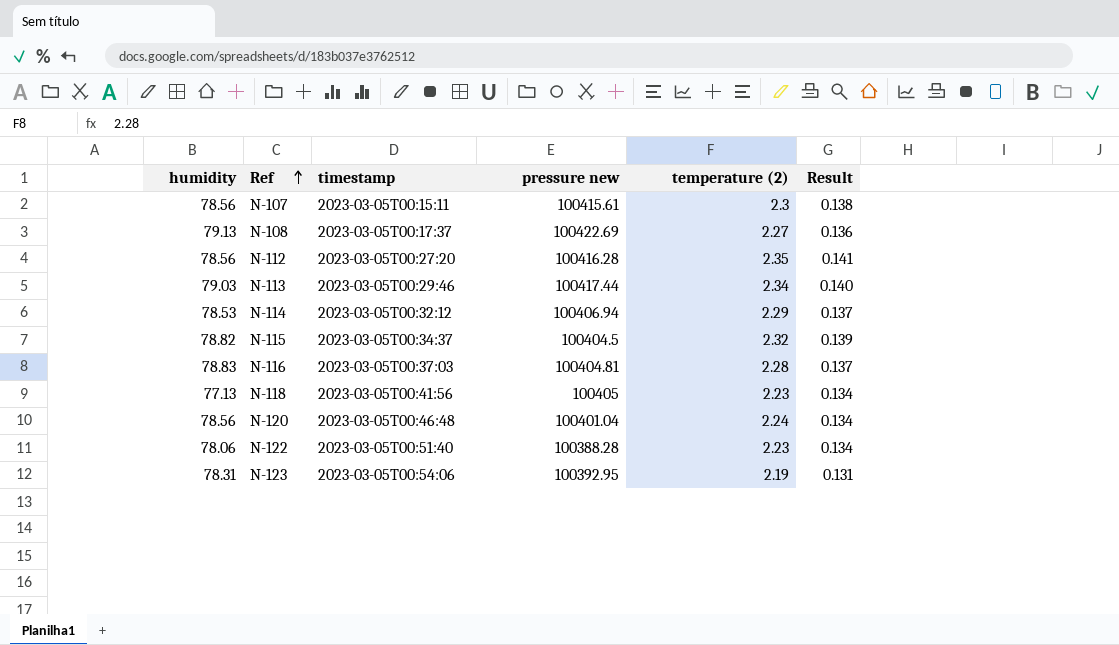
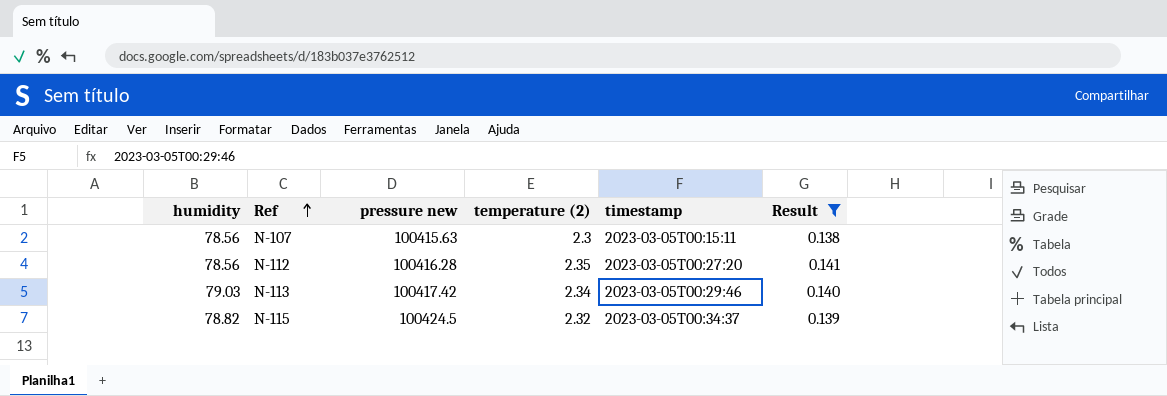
filter: none -> Result >= 0.138
column timestamp | position: 3 -> 5
N-107 | pressure new: 100415.61 -> 100415.63
N-113 | pressure new: 100417.44 -> 100417.42
N-115 | pressure new: 100404.5 -> 100424.5

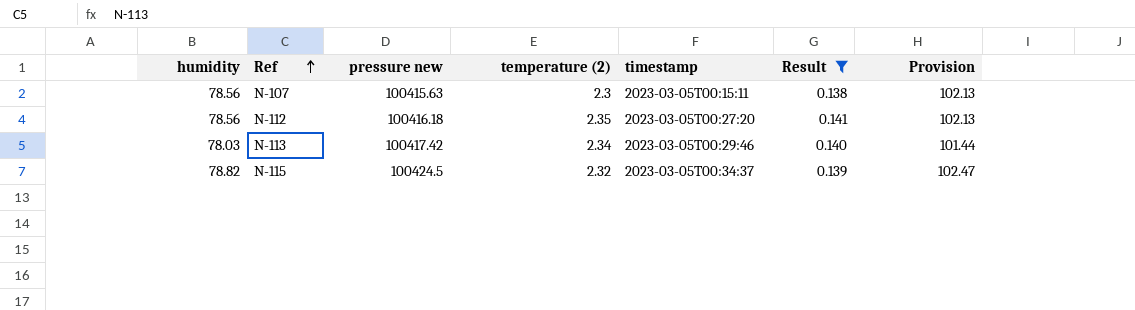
column Provision | formula: none -> [humidity] * 1.3
N-112 | pressure new: 100416.28 -> 100416.18
N-113 | humidity: 79.03 -> 78.03

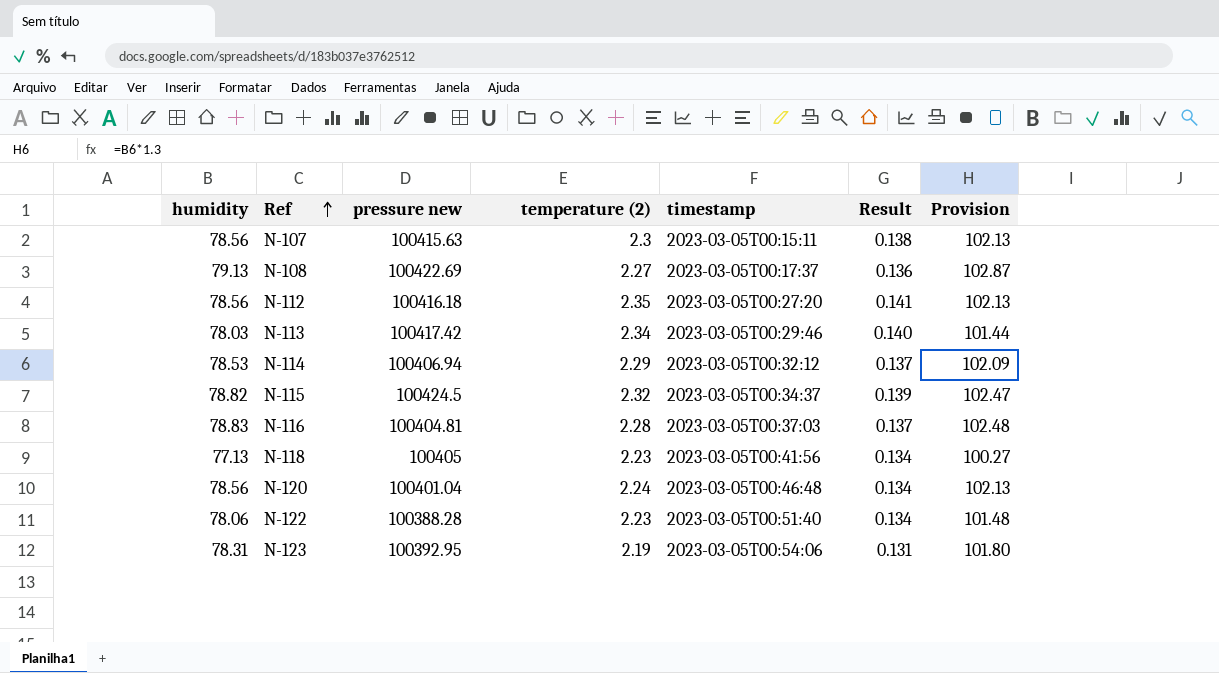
filter: Result >= 0.138 -> none

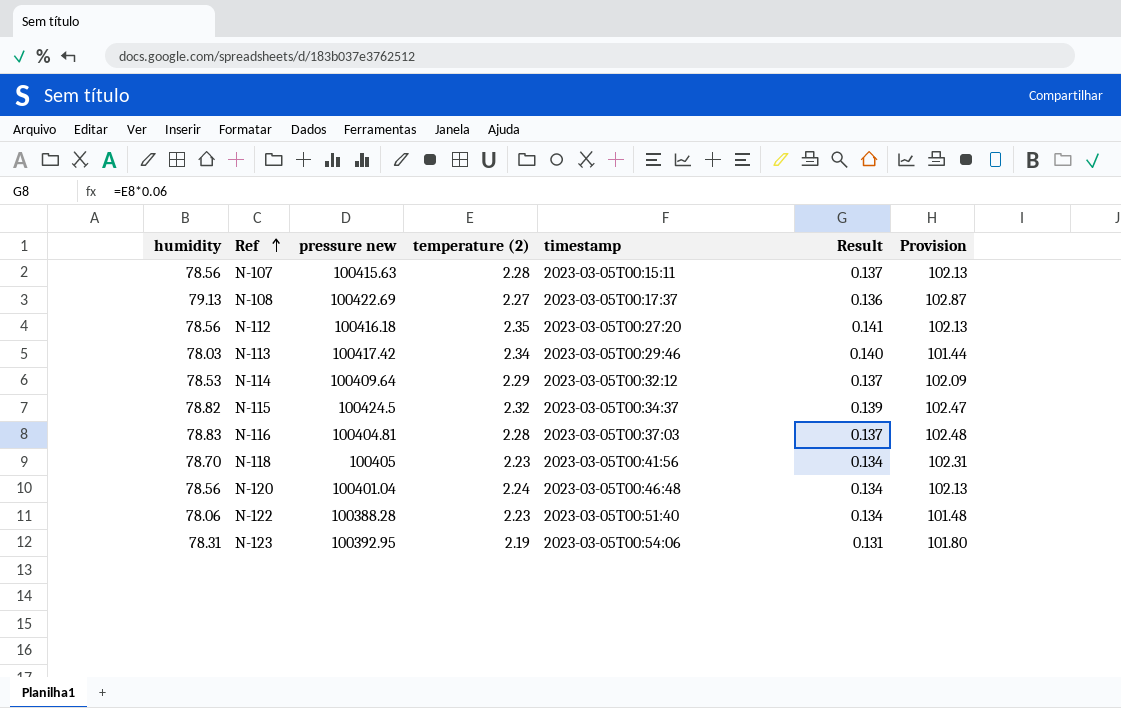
N-107 | temperature (2): 2.3 -> 2.28
N-107 | Result: 0.138 -> 0.137
N-114 | pressure new: 100406.94 -> 100409.64
N-118 | humidity: 77.13 -> 78.70
N-118 | Provision: 100.27 -> 102.31

